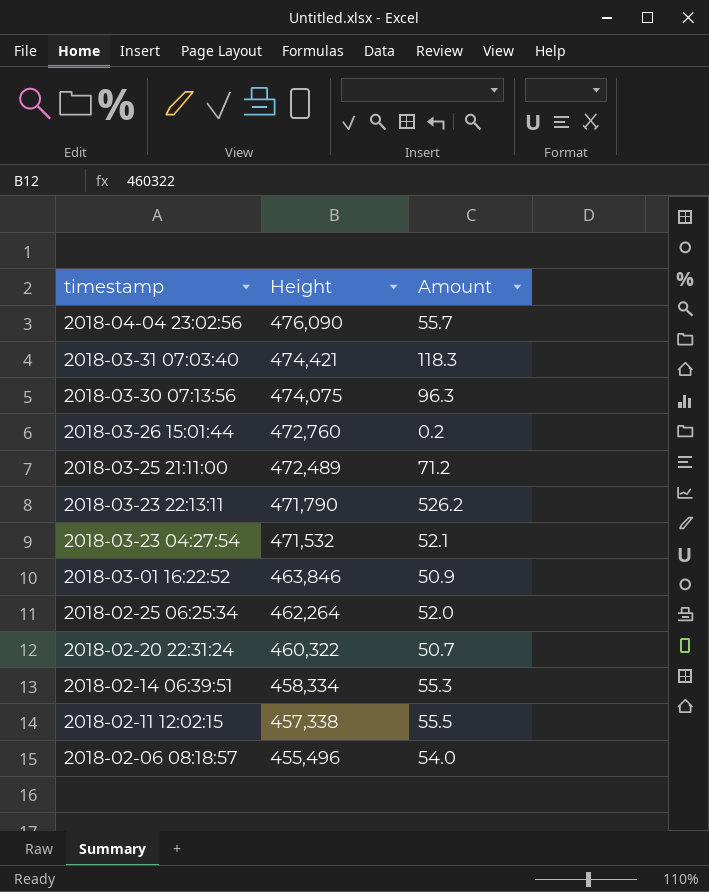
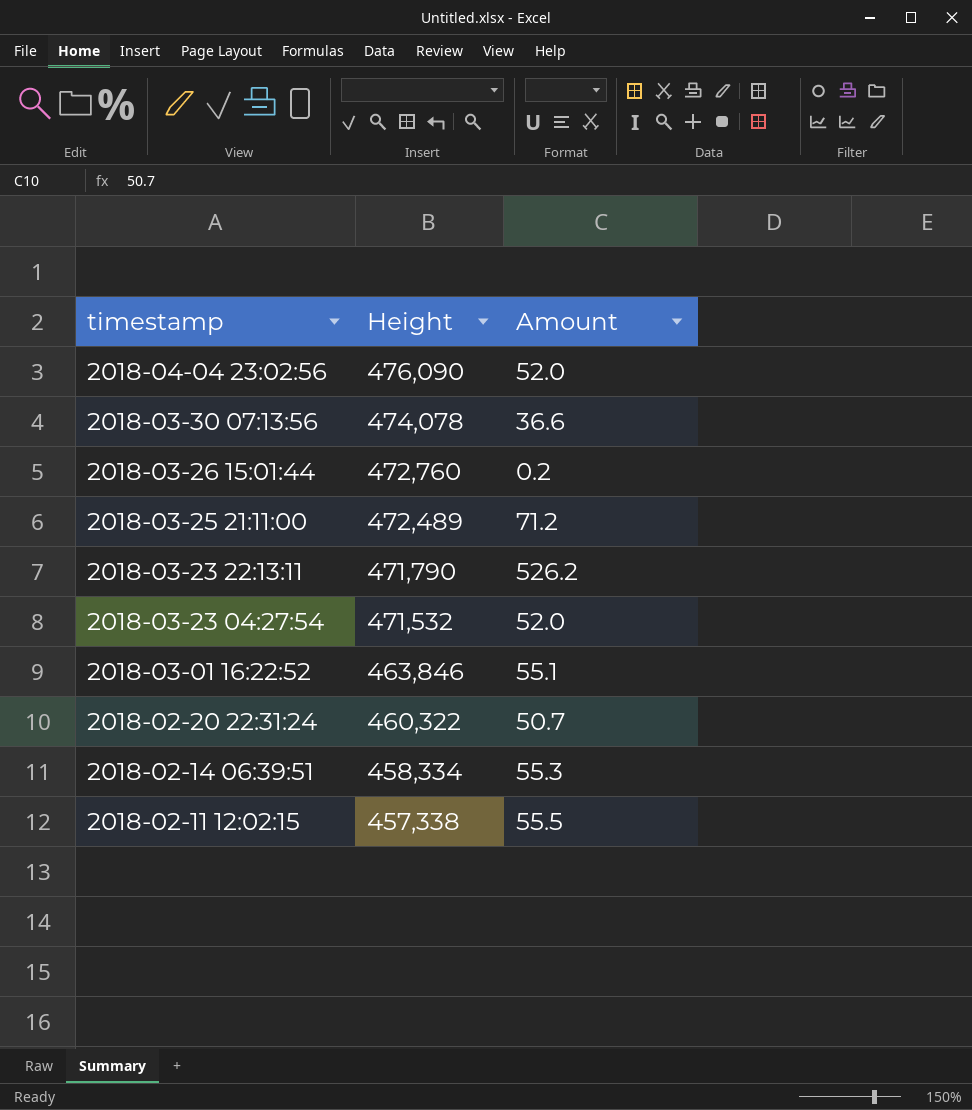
row 2018-03-31 07:03:40: 474,421 | 118.3 -> none
row 2018-02-25 06:25:34: 462,264 | 52.0 -> none
row 2018-02-06 08:18:57: 455,496 | 54.0 -> none
2018-04-04 23:02:56 | Amount: 55.7 -> 52.0
2018-03-30 07:13:56 | Height: 474,075 -> 474,078
2018-03-30 07:13:56 | Amount: 96.3 -> 36.6
2018-03-23 04:27:54 | Amount: 52.1 -> 52.0
2018-03-01 16:22:52 | Amount: 50.9 -> 55.1

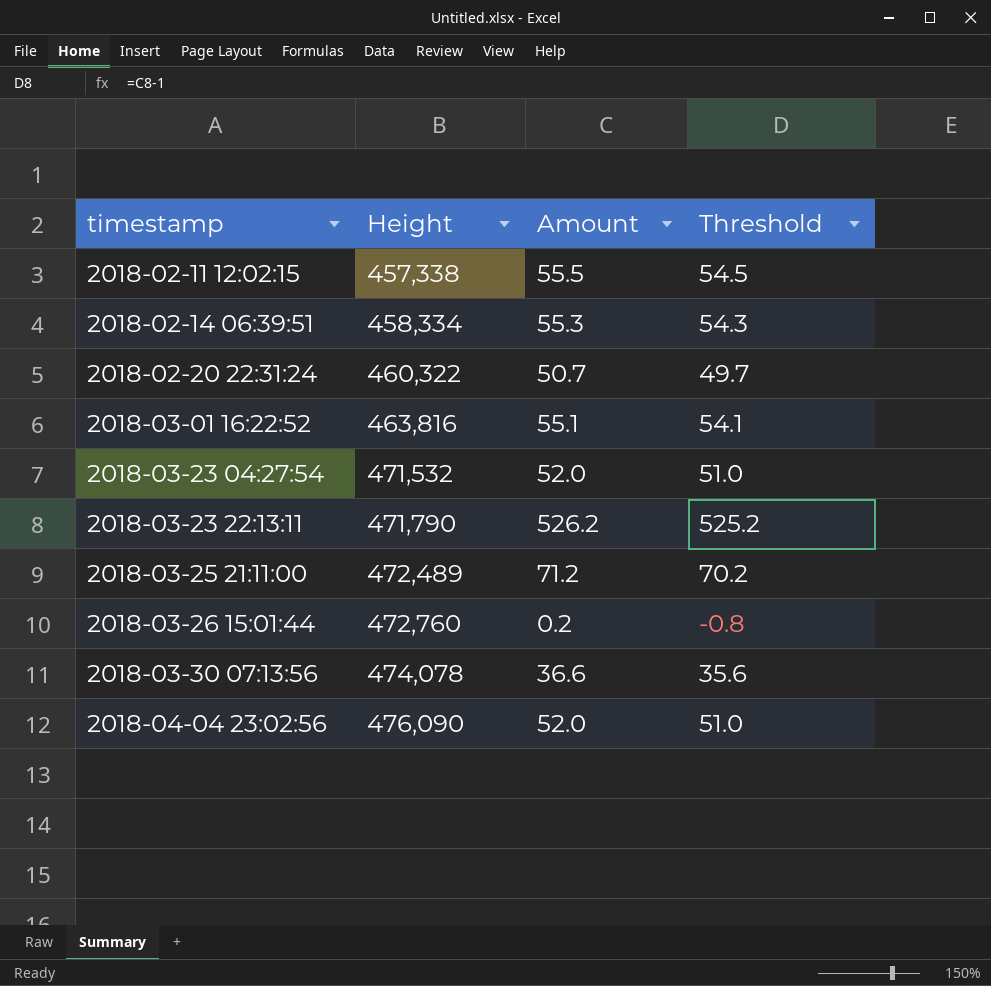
row order: timestamp descending -> timestamp ascending
column Threshold | formula: none -> [Amount] - 1
2018-03-01 16:22:52 | Height: 463,846 -> 463,816

